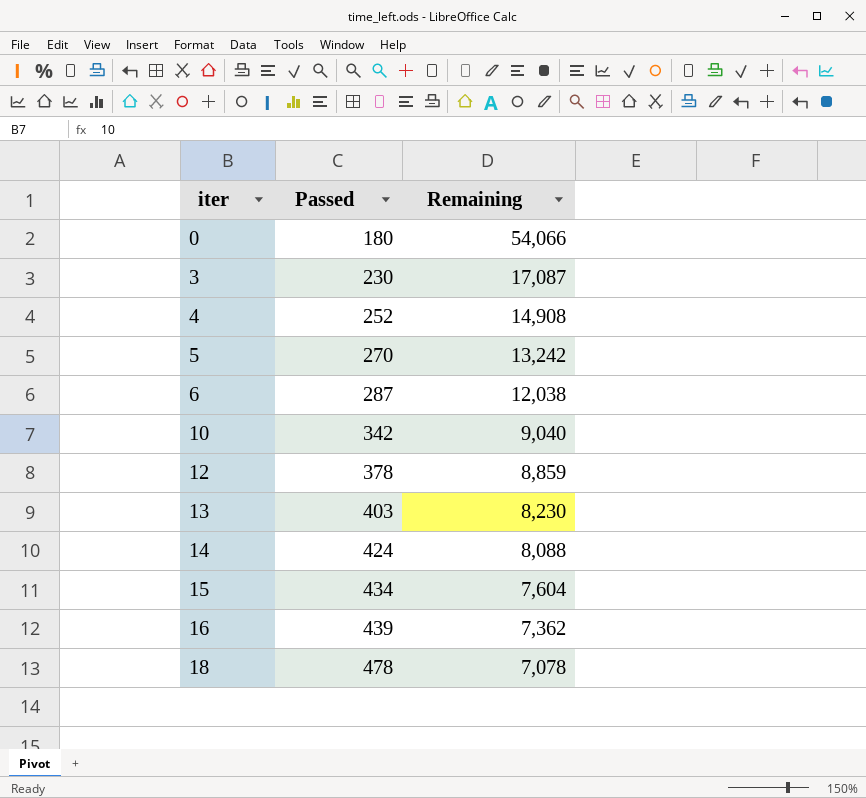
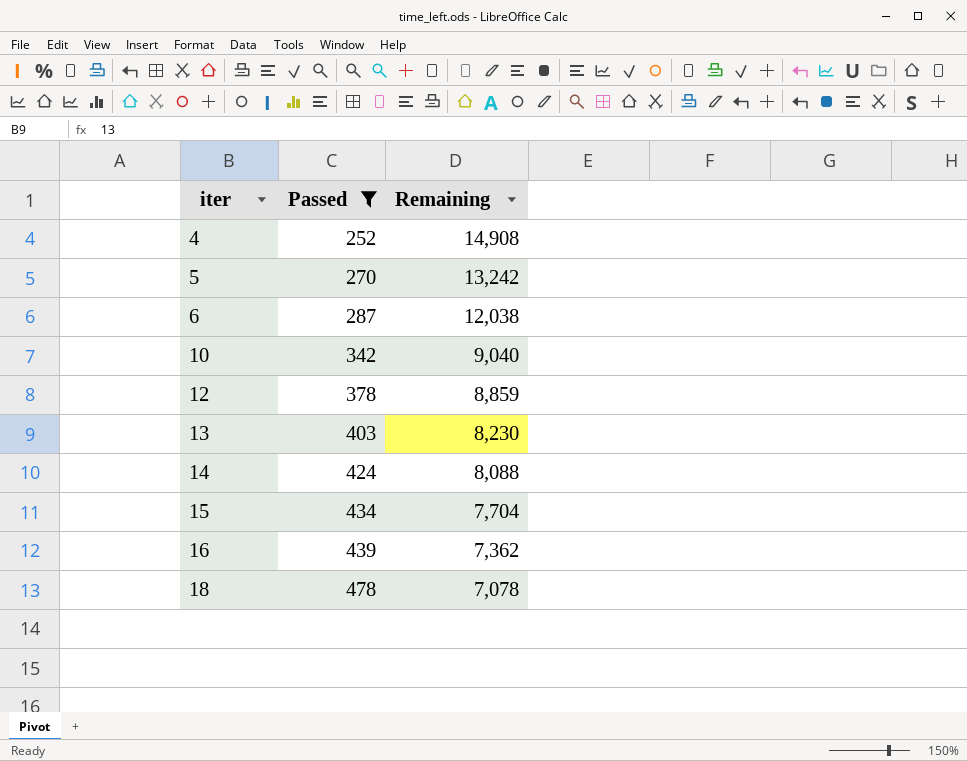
filter: none -> Passed >= 252
15 | Remaining: 7,604 -> 7,704

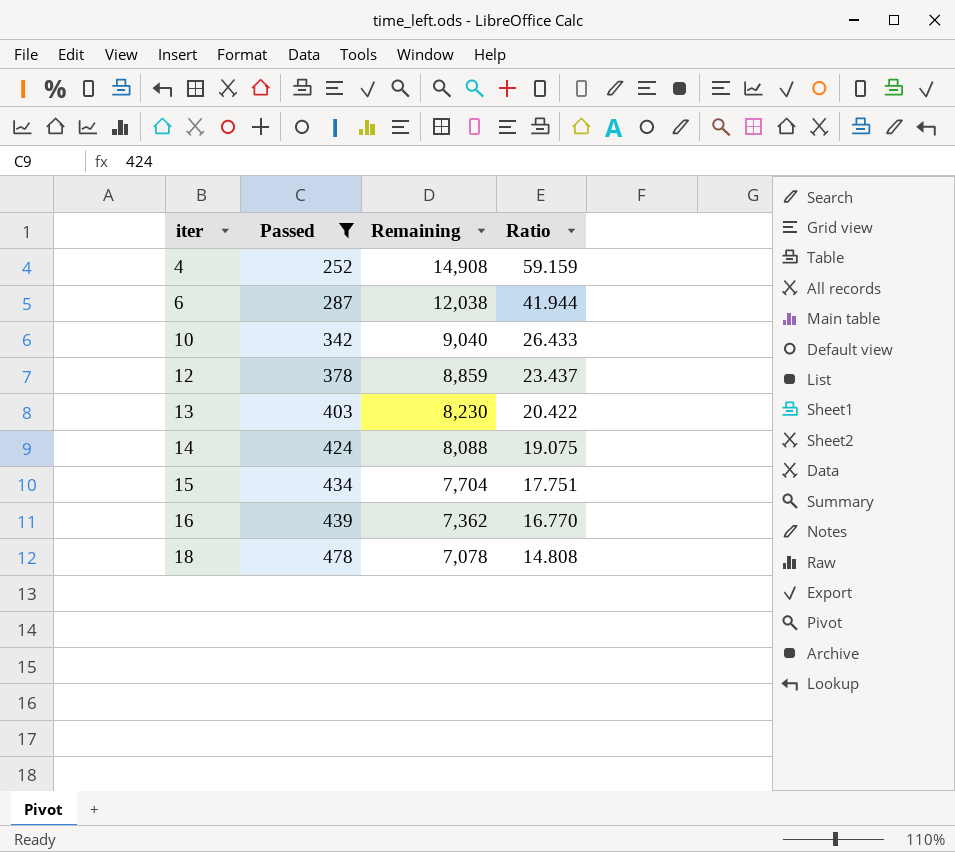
column Ratio | formula: none -> [Remaining] / [Passed]
row 5: 270 | 13,242 -> none

